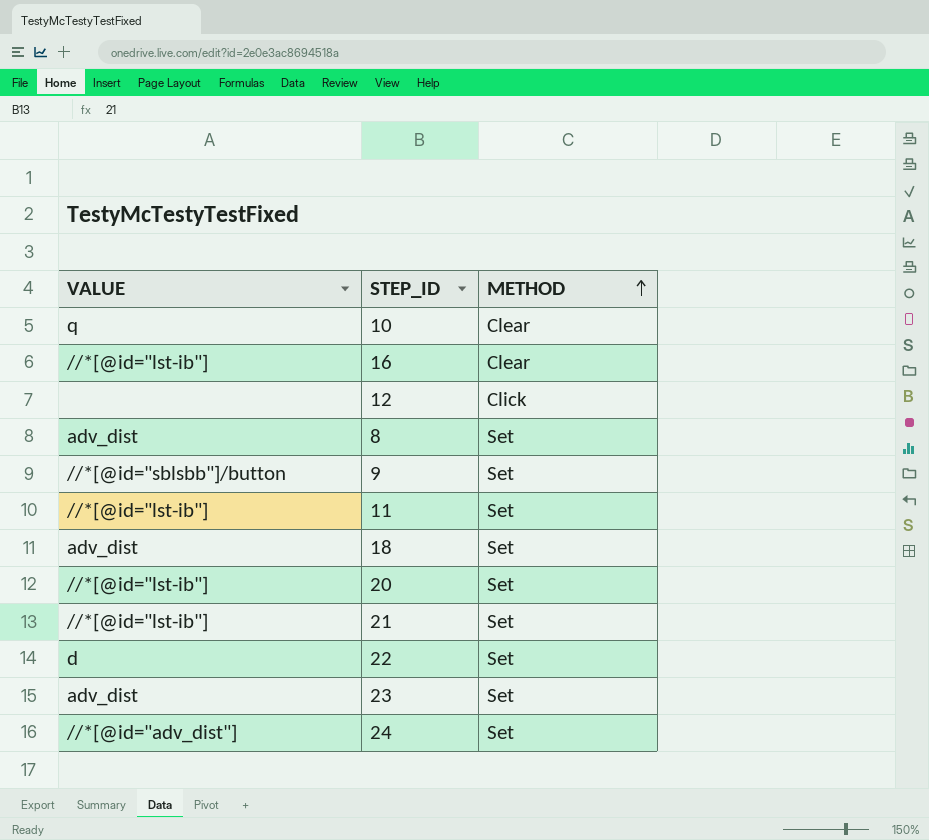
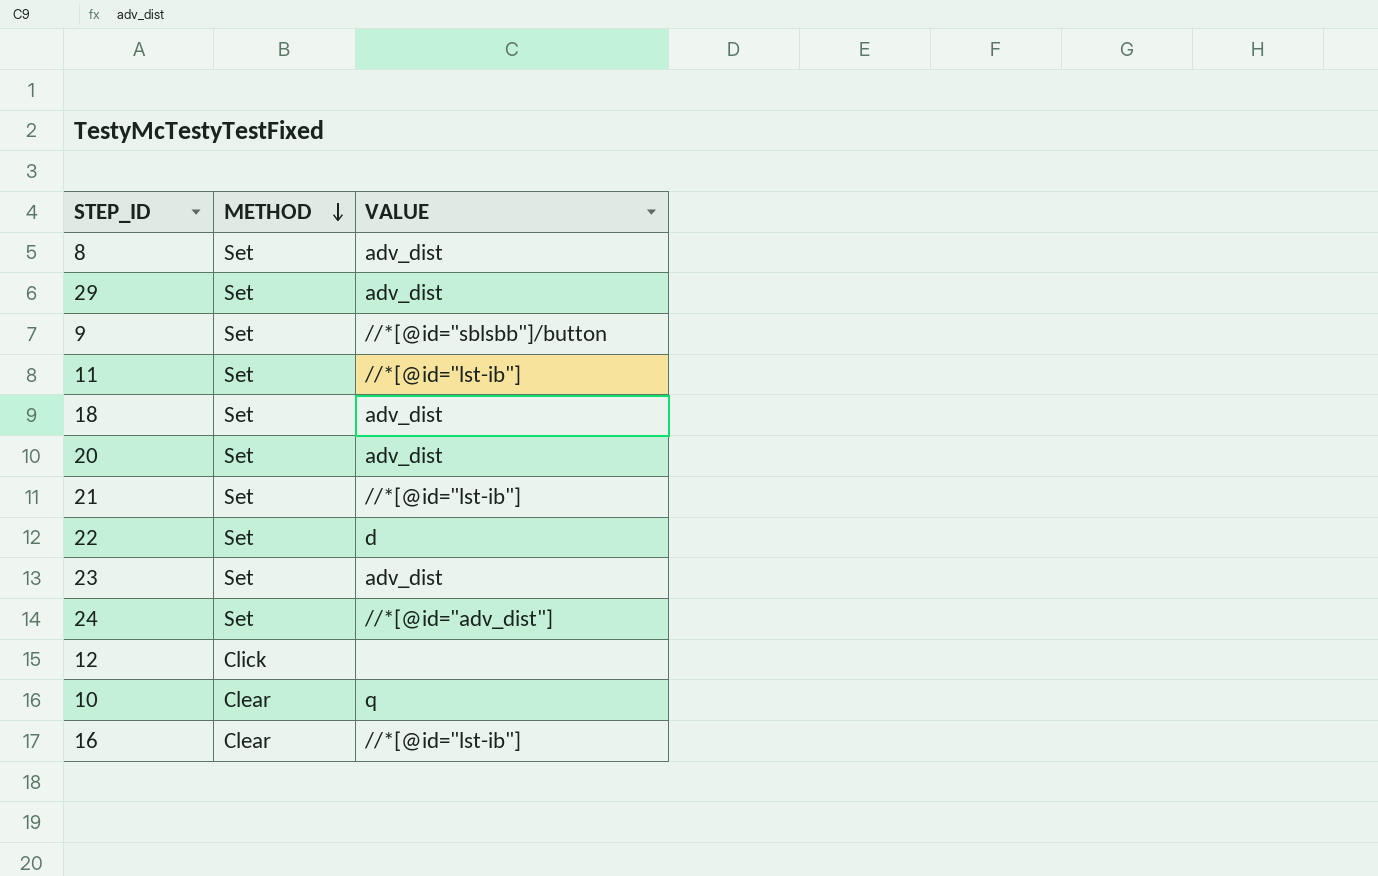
row order: METHOD ascending -> METHOD descending
column VALUE | position: 1 -> 3
row 29: none -> Set | adv_dist
20 | VALUE: //*[@id="lst-ib"] -> adv_dist

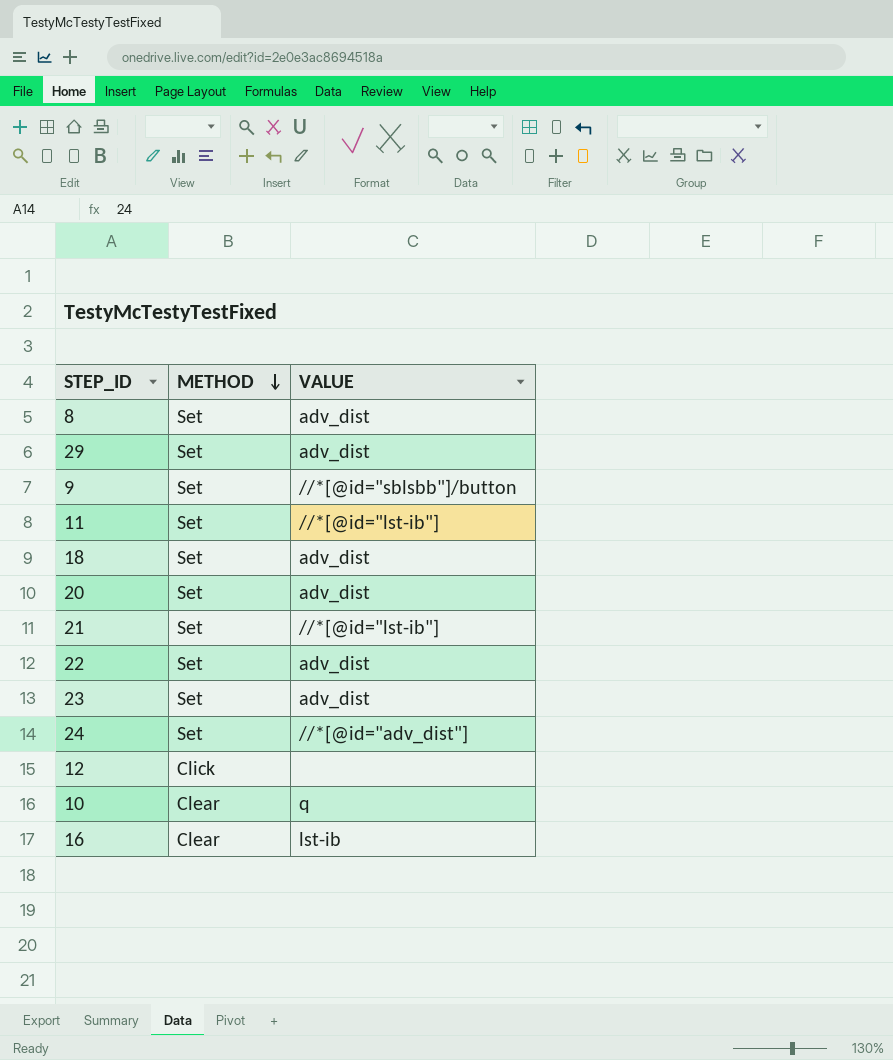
22 | VALUE: d -> adv_dist
16 | VALUE: //*[@id="lst-ib"] -> lst-ib

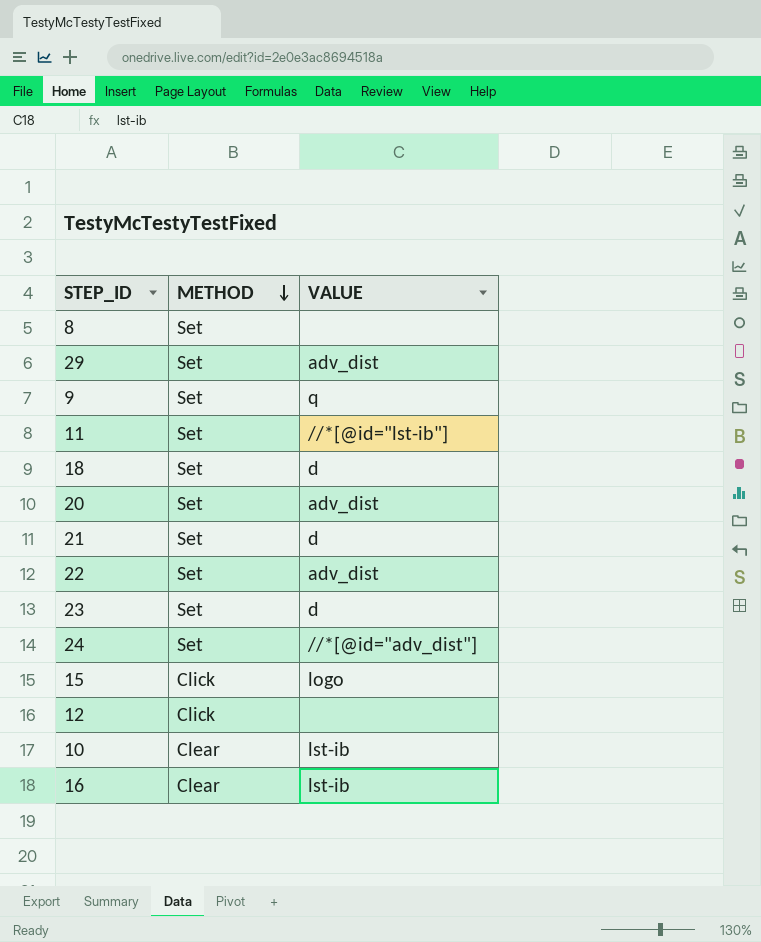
8 | VALUE: adv_dist -> none
9 | VALUE: //*[@id="sblsbb"]/button -> q
18 | VALUE: adv_dist -> d
21 | VALUE: //*[@id="lst-ib"] -> d
23 | VALUE: adv_dist -> d
row 15: none -> Click | logo
10 | VALUE: q -> lst-ib

